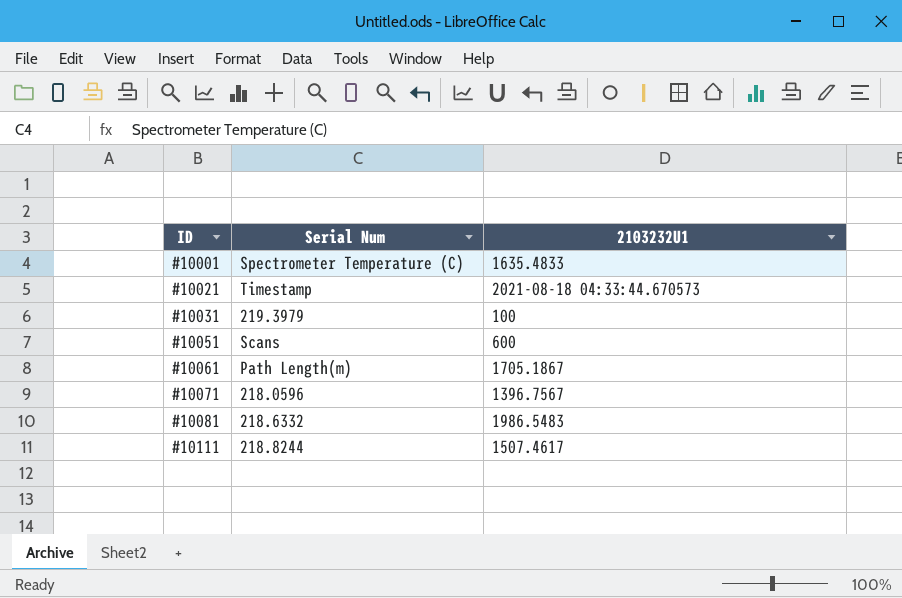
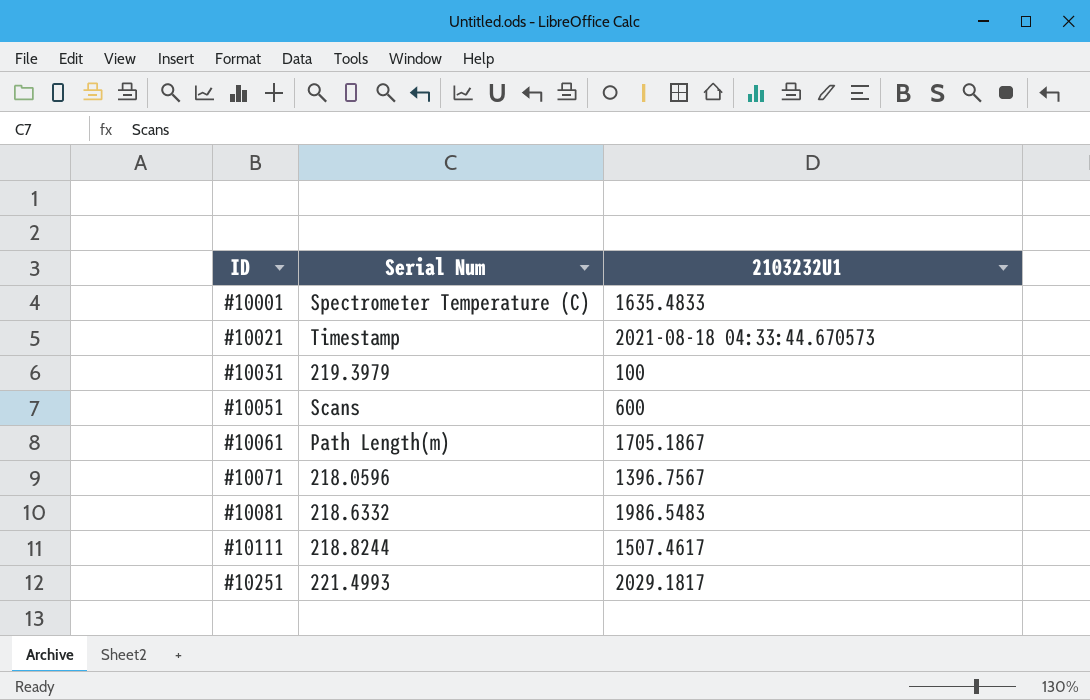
row #10251: none -> 221.4993 | 2029.1817

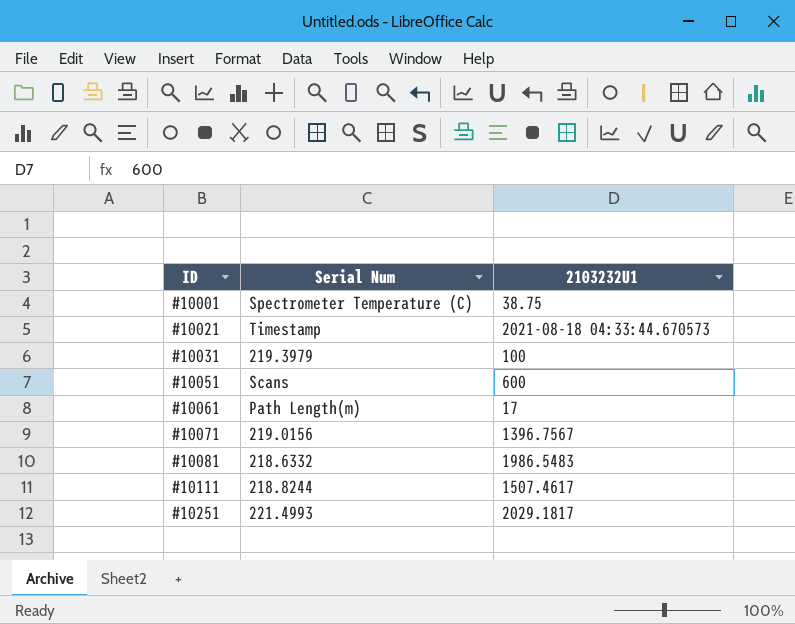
#10001 | 2103232U1: 1635.4833 -> 38.75
#10061 | 2103232U1: 1705.1867 -> 17
#10071 | Serial Num: 218.0596 -> 219.0156

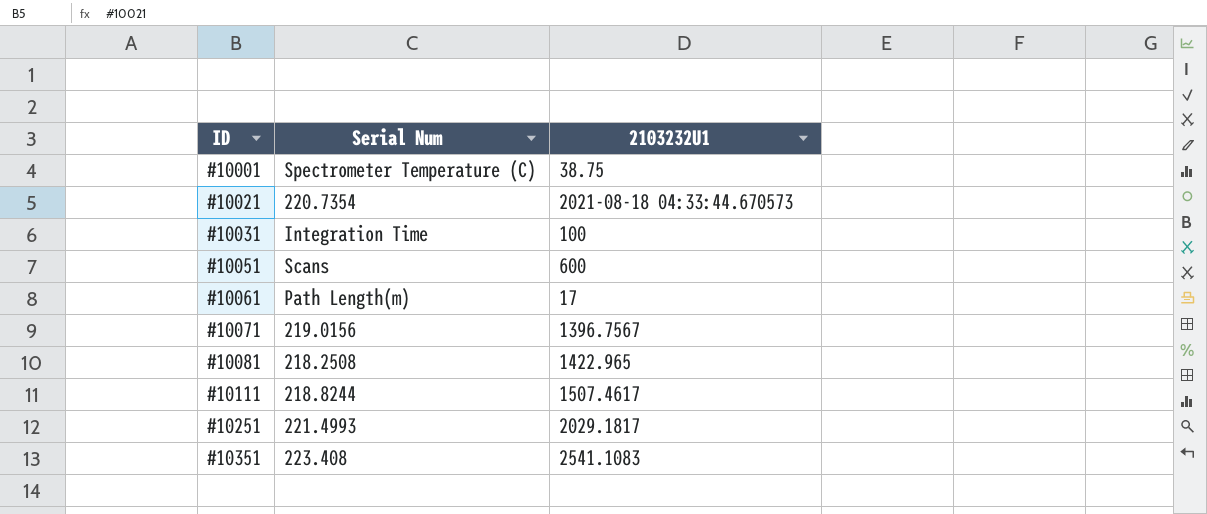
#10021 | Serial Num: Timestamp -> 220.7354
#10031 | Serial Num: 219.3979 -> Integration Time
#10081 | Serial Num: 218.6332 -> 218.2508
#10081 | 2103232U1: 1986.5483 -> 1422.965
row #10351: none -> 223.408 | 2541.1083

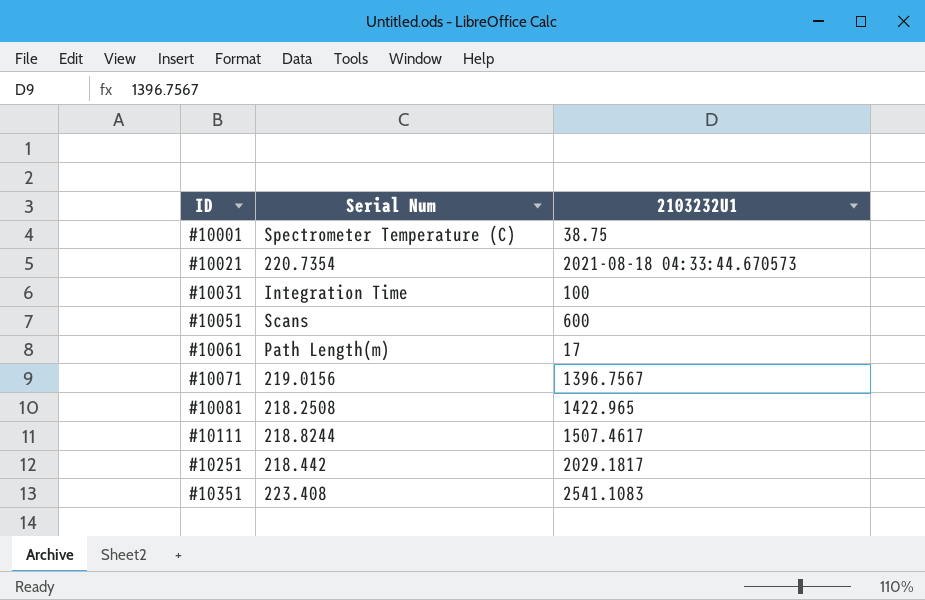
#10251 | Serial Num: 221.4993 -> 218.442

